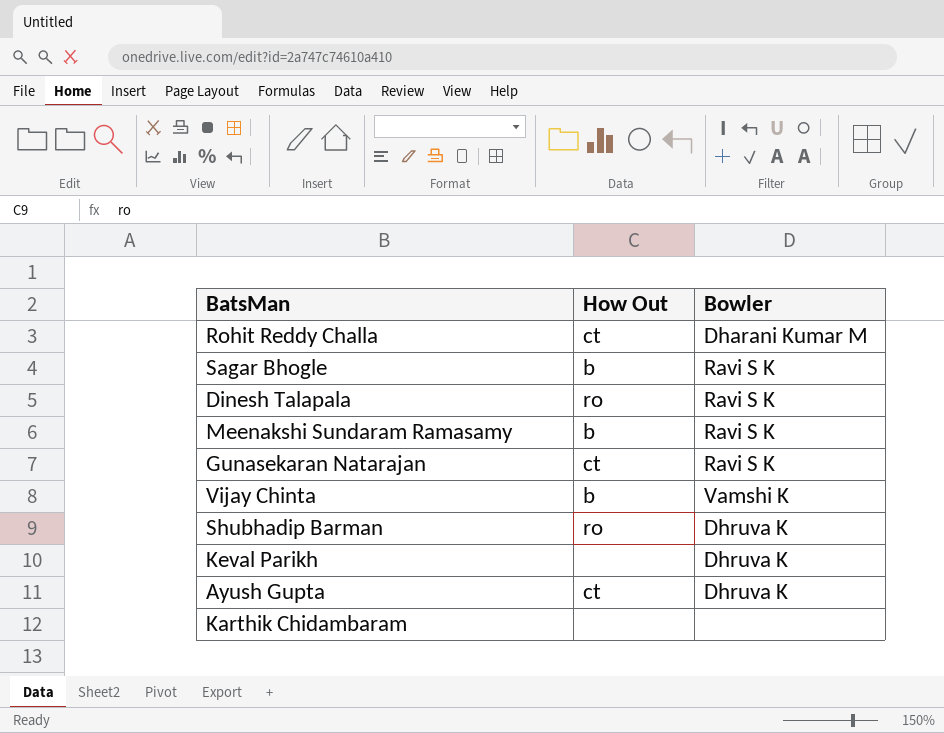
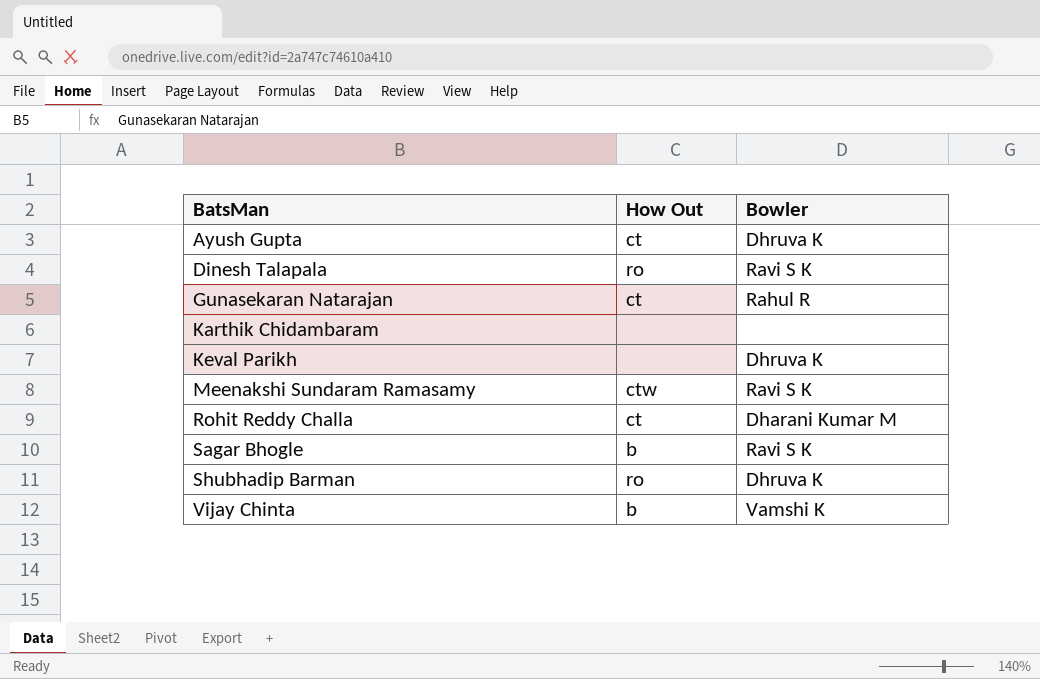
row order: none -> BatsMan ascending
Gunasekaran Natarajan | Bowler: Ravi S K -> Rahul R
Meenakshi Sundaram Ramasamy | How Out: b -> ctw

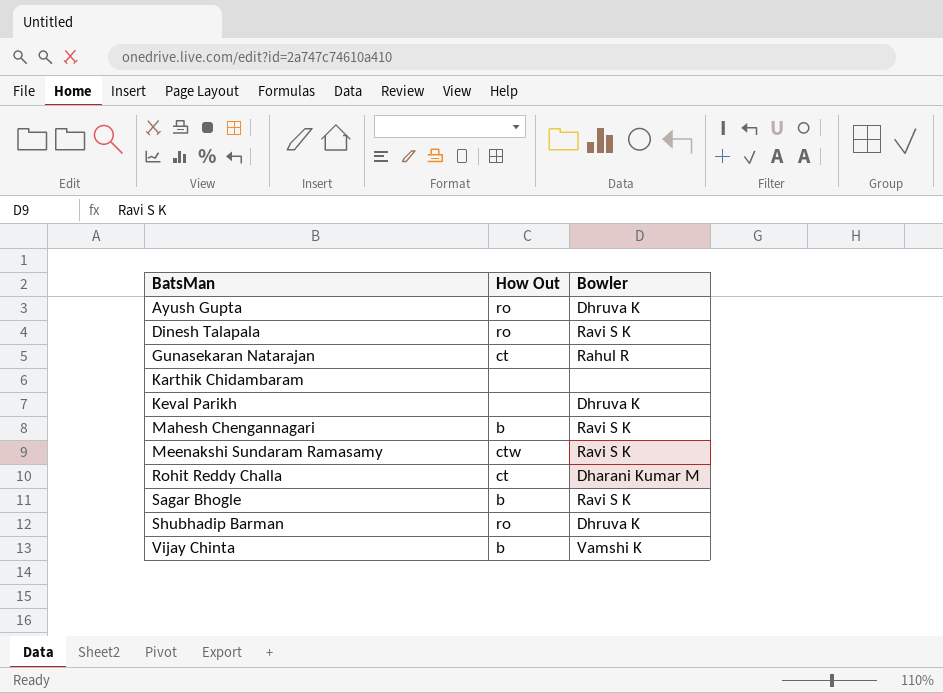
Ayush Gupta | How Out: ct -> ro
row Mahesh Chengannagari: none -> b | Ravi S K

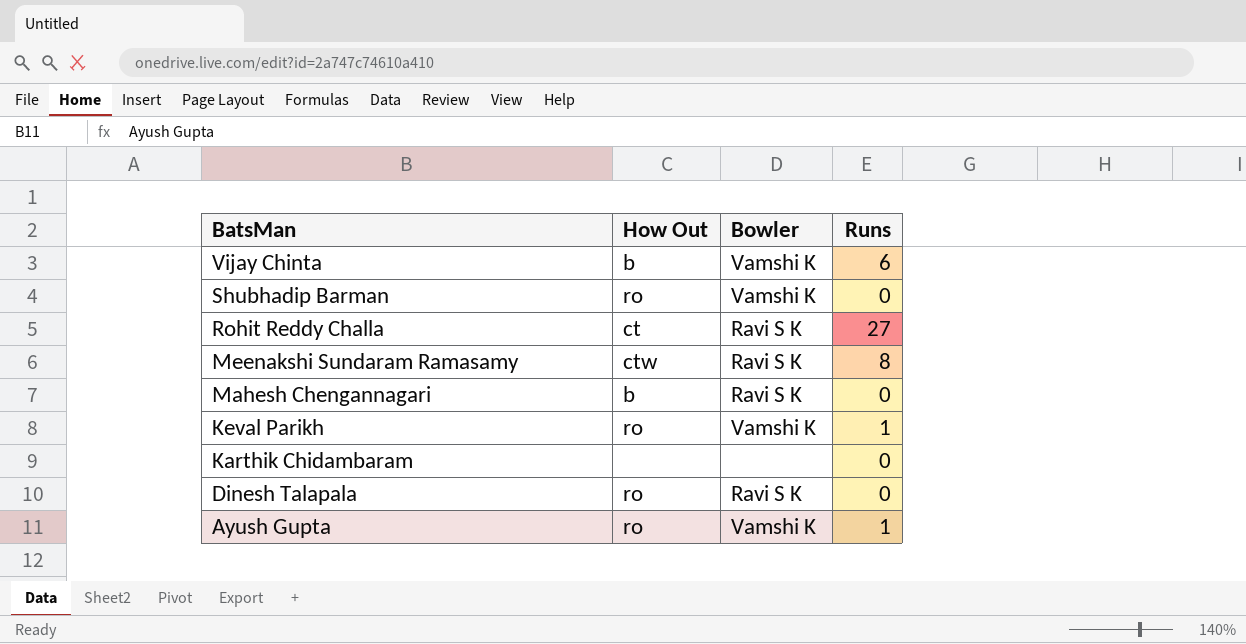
row order: BatsMan ascending -> BatsMan descending
column Runs | position: none -> 4
row Gunasekaran Natarajan: ct | Rahul R -> none
row Sagar Bhogle: b | Ravi S K -> none
Shubhadip Barman | Bowler: Dhruva K -> Vamshi K
Rohit Reddy Challa | Bowler: Dharani Kumar M -> Ravi S K
Keval Parikh | How Out: none -> ro
Keval Parikh | Bowler: Dhruva K -> Vamshi K
Ayush Gupta | Bowler: Dhruva K -> Vamshi K

